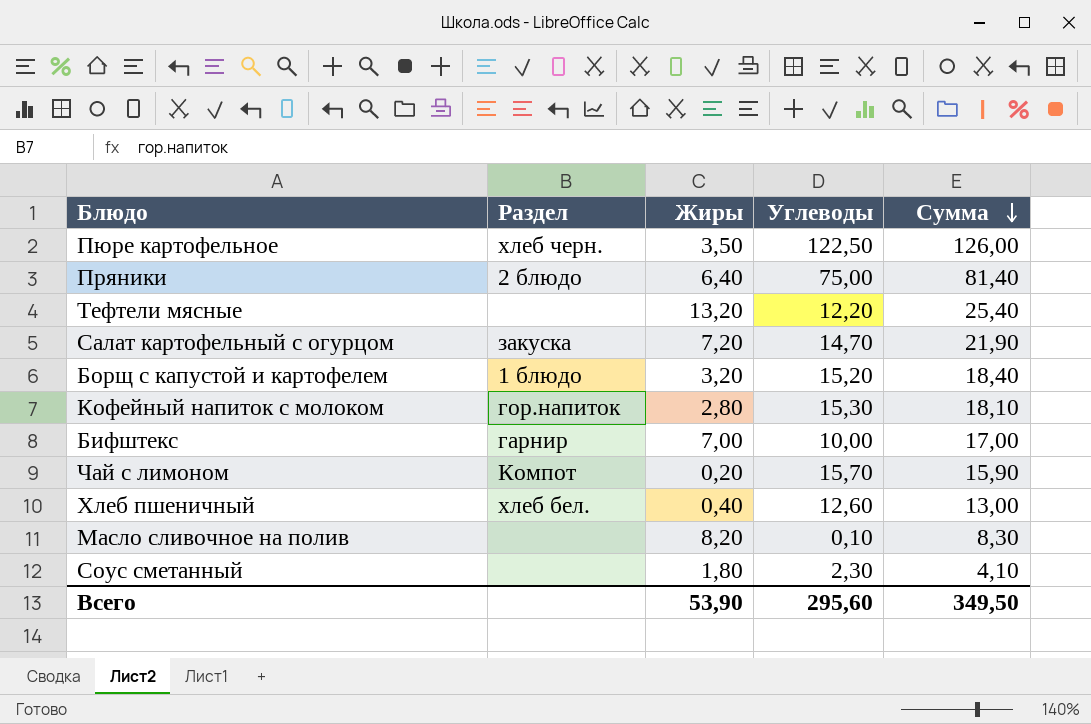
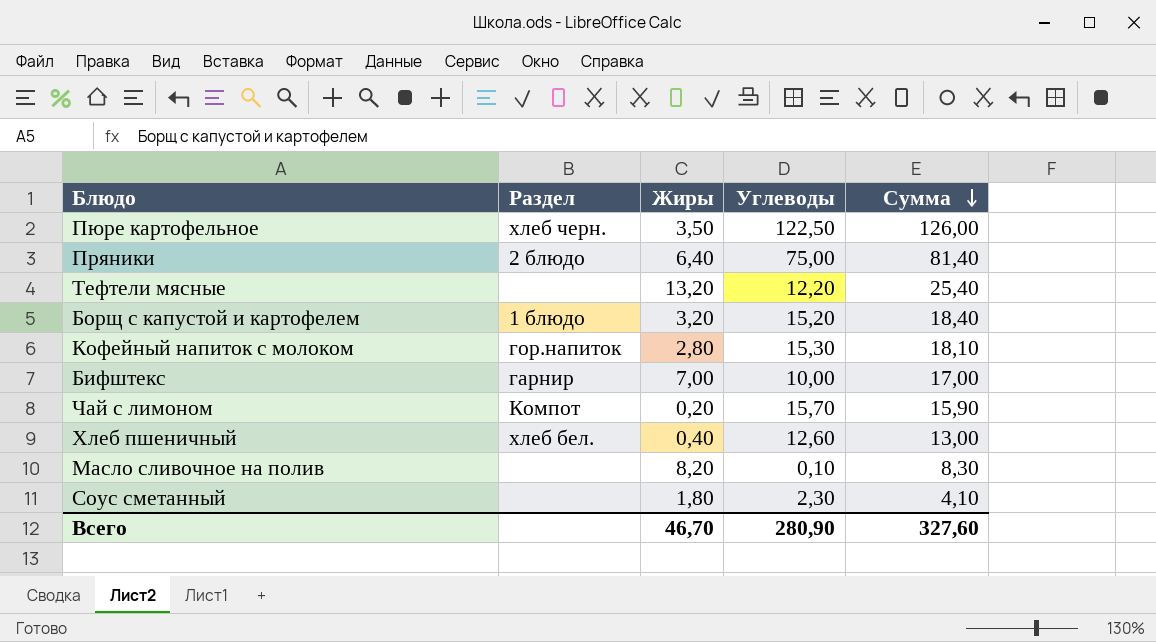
row Салат картофельный с огурцом: закуска | 7,20 | 14,70 | 21,90 -> none
Всего | Жиры: 53,90 -> 46,70
Всего | Углеводы: 295,60 -> 280,90
Всего | Сумма: 349,50 -> 327,60

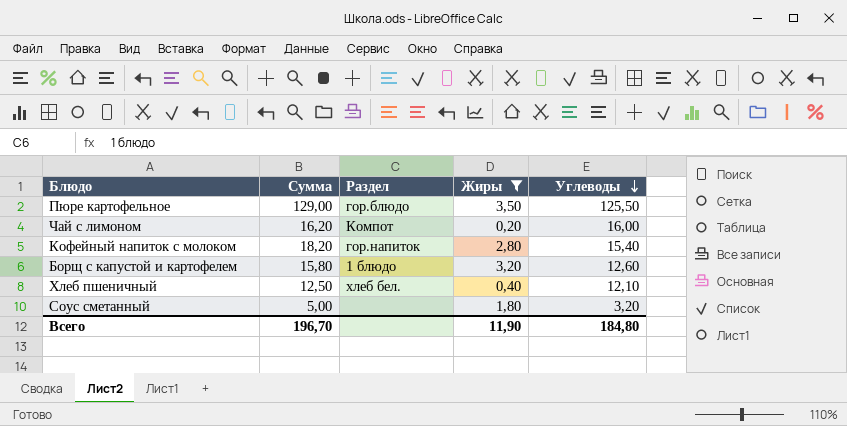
filter: none -> Жиры <= 3,50
row order: Сумма descending -> Углеводы descending
column Сумма | position: 5 -> 2
Пюре картофельное | Сумма: 126,00 -> 129,00
Пюре картофельное | Раздел: хлеб черн. -> гор.блюдо
Пюре картофельное | Углеводы: 122,50 -> 125,50
Чай с лимоном | Сумма: 15,90 -> 16,20
Чай с лимоном | Углеводы: 15,70 -> 16,00
Кофейный напиток с молоком | Сумма: 18,10 -> 18,20
Кофейный напиток с молоком | Углеводы: 15,30 -> 15,40
Борщ с капустой и картофелем | Сумма: 18,40 -> 15,80
Борщ с капустой и картофелем | Углеводы: 15,20 -> 12,60
Хлеб пшеничный | Сумма: 13,00 -> 12,50
Хлеб пшеничный | Углеводы: 12,60 -> 12,10
Соус сметанный | Сумма: 4,10 -> 5,00
Соус сметанный | Углеводы: 2,30 -> 3,20
Всего | Сумма: 327,60 -> 196,70
Всего | Жиры: 46,70 -> 11,90
Всего | Углеводы: 280,90 -> 184,80

